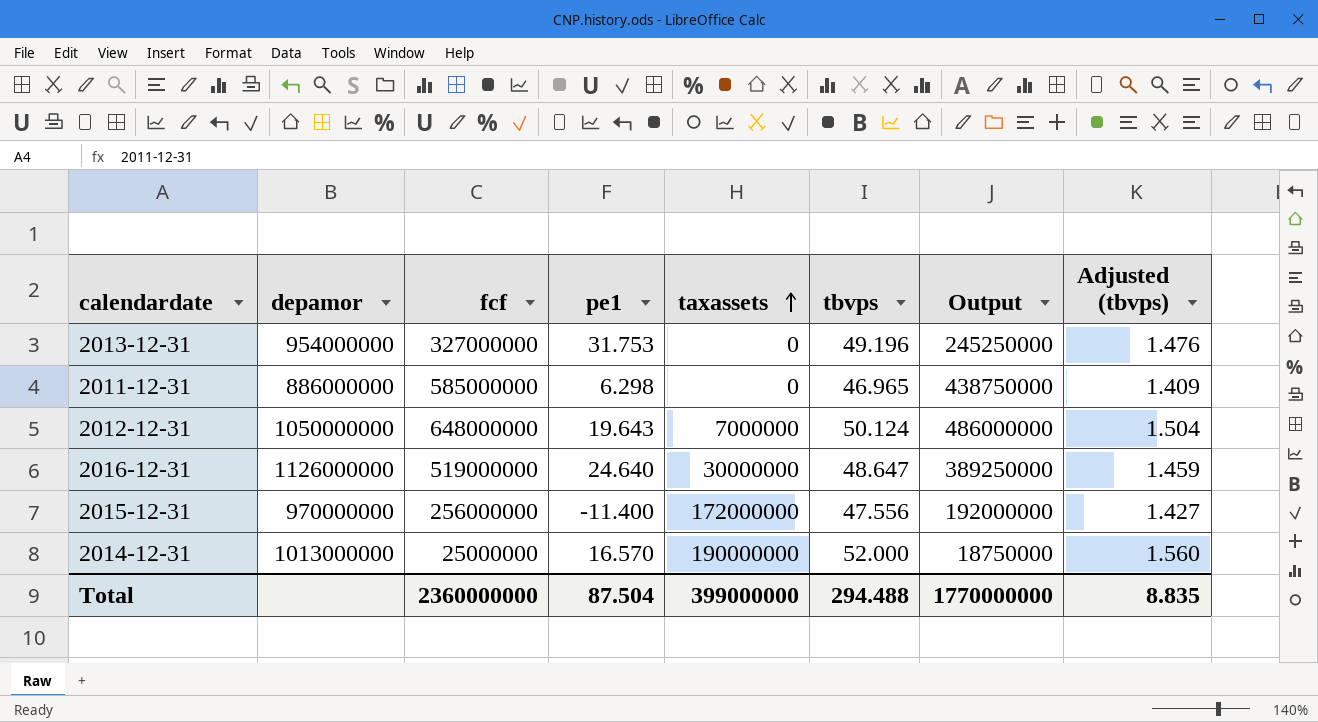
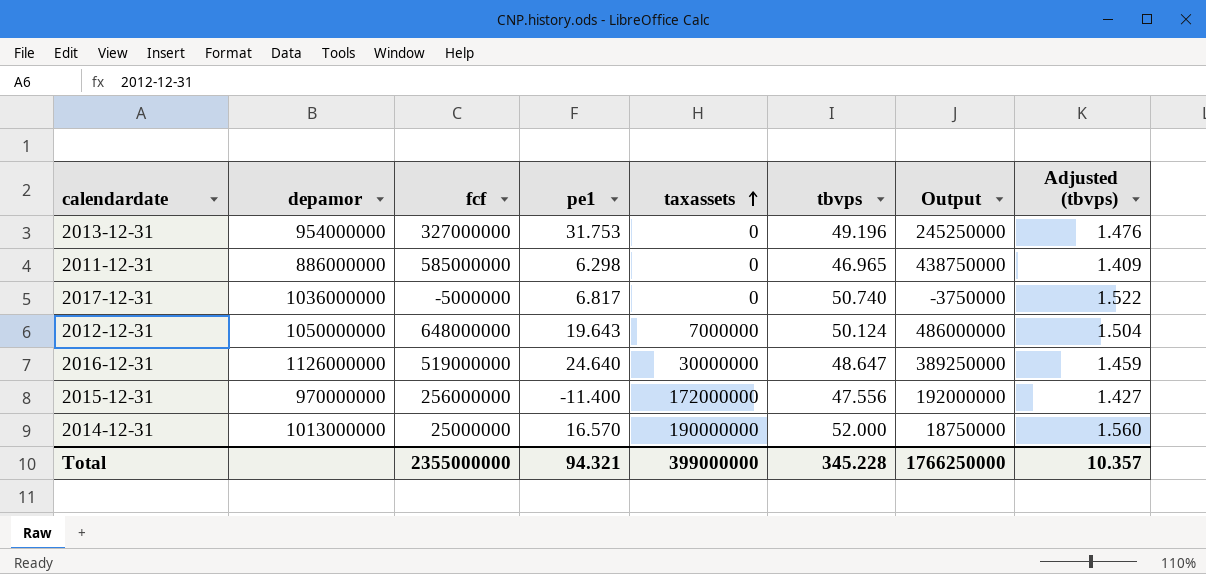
row 2017-12-31: none -> 1036000000 | -5000000 | 6.817 | 0 | 50.740 | -3750000 | 1.522
Total | fcf: 2360000000 -> 2355000000
Total | pe1: 87.504 -> 94.321
Total | tbvps: 294.488 -> 345.228
Total | Output: 1770000000 -> 1766250000
Total | Adjusted (tbvps): 8.835 -> 10.357

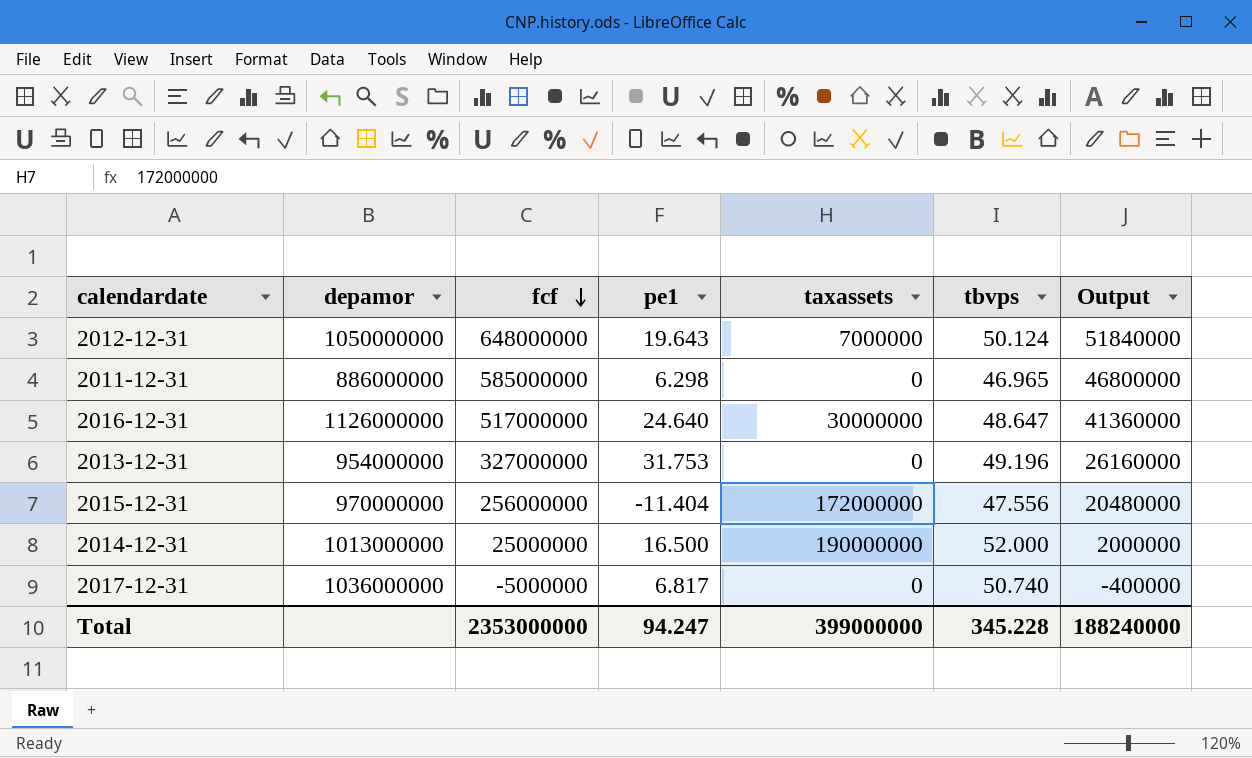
row order: taxassets ascending -> fcf descending
column Adjusted (tbvps) | formula: [tbvps] * 0.03 -> none
column Output | formula: [fcf] * 0.75 -> [fcf] * 0.08
2016-12-31 | fcf: 519000000 -> 517000000
2015-12-31 | pe1: -11.400 -> -11.404
2014-12-31 | pe1: 16.570 -> 16.500
Total | fcf: 2355000000 -> 2353000000
Total | pe1: 94.321 -> 94.247
Total | Output: 1766250000 -> 188240000

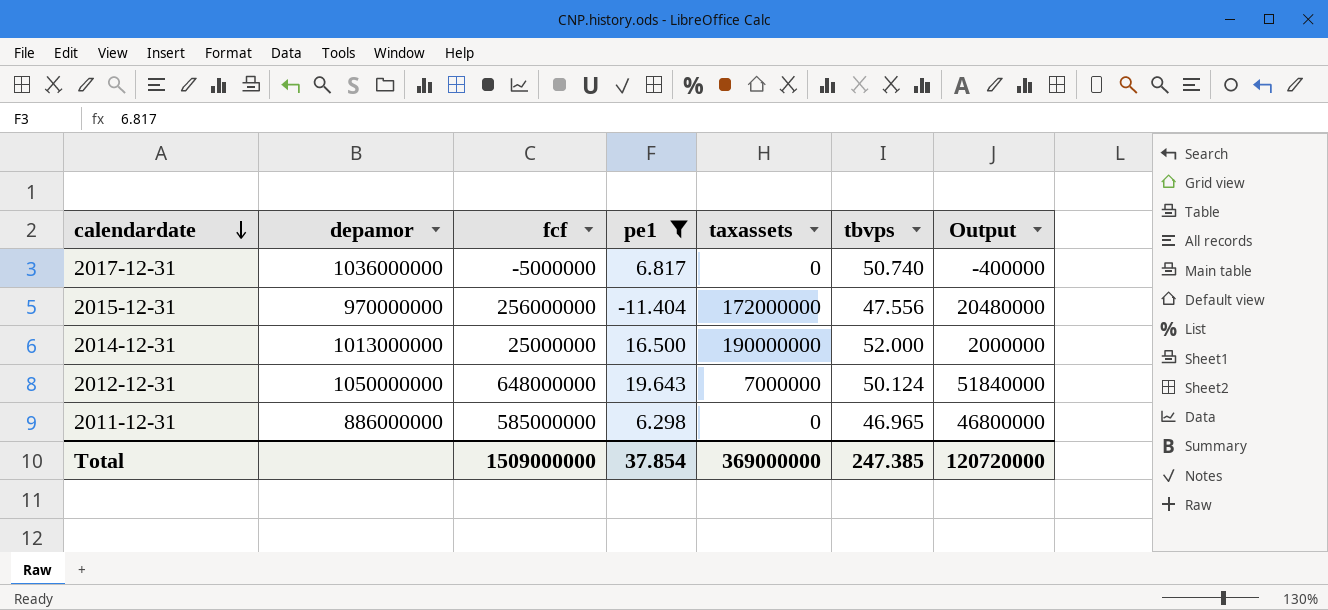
filter: none -> pe1 <= 19.643
row order: fcf descending -> calendardate descending
Total | fcf: 2353000000 -> 1509000000
Total | pe1: 94.247 -> 37.854
Total | taxassets: 399000000 -> 369000000
Total | tbvps: 345.228 -> 247.385
Total | Output: 188240000 -> 120720000

